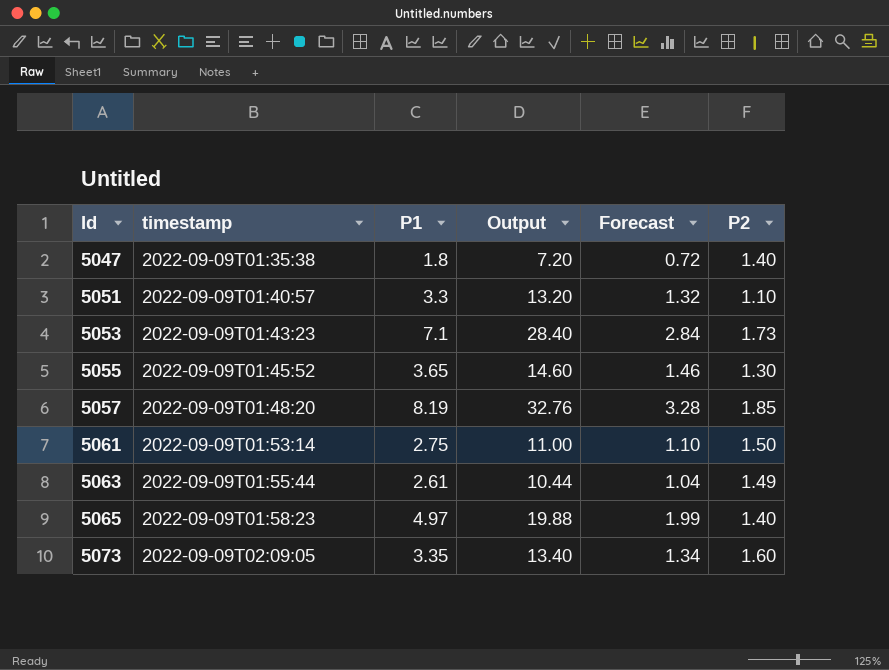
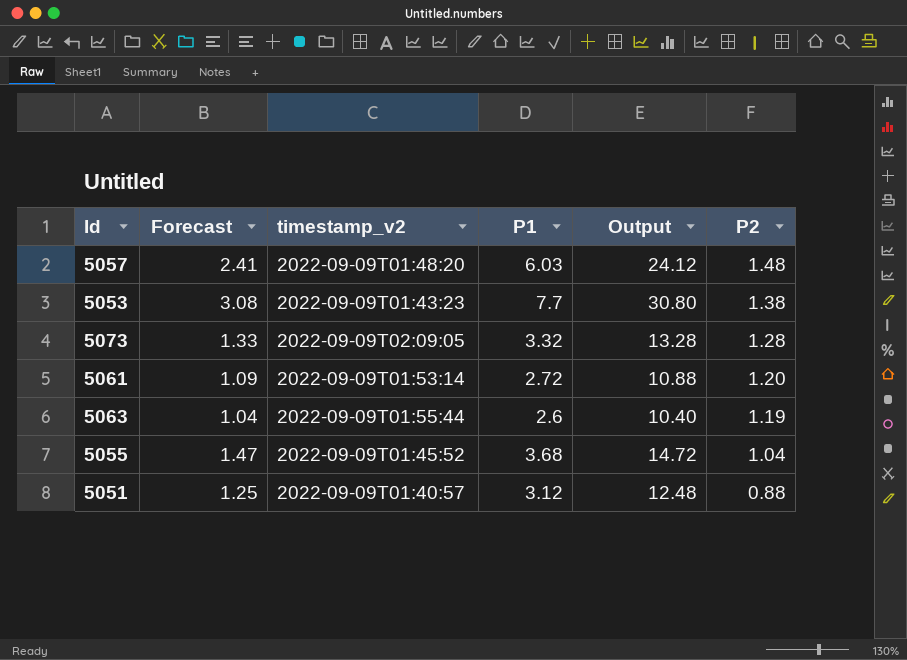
row order: Id ascending -> P2 descending
column Forecast | position: 5 -> 2
column name: timestamp -> timestamp_v2
row 5047: 2022-09-09T01:35:38 | 1.8 | 7.20 | 0.72 | 1.40 -> none
row 5065: 2022-09-09T01:58:23 | 4.97 | 19.88 | 1.99 | 1.40 -> none
5057 | Forecast: 3.28 -> 2.41
5057 | P1: 8.19 -> 6.03
5057 | Output: 32.76 -> 24.12
5057 | P2: 1.85 -> 1.48
5053 | Forecast: 2.84 -> 3.08
5053 | P1: 7.1 -> 7.7
5053 | Output: 28.40 -> 30.80
5053 | P2: 1.73 -> 1.38
5073 | Forecast: 1.34 -> 1.33
5073 | P1: 3.35 -> 3.32
5073 | Output: 13.40 -> 13.28
5073 | P2: 1.60 -> 1.28
5061 | Forecast: 1.10 -> 1.09
5061 | P1: 2.75 -> 2.72
5061 | Output: 11.00 -> 10.88
5061 | P2: 1.50 -> 1.20
5063 | P1: 2.61 -> 2.6
5063 | Output: 10.44 -> 10.40
5063 | P2: 1.49 -> 1.19
5055 | Forecast: 1.46 -> 1.47
5055 | P1: 3.65 -> 3.68
5055 | Output: 14.60 -> 14.72
5055 | P2: 1.30 -> 1.04
5051 | Forecast: 1.32 -> 1.25
5051 | P1: 3.3 -> 3.12
5051 | Output: 13.20 -> 12.48
5051 | P2: 1.10 -> 0.88

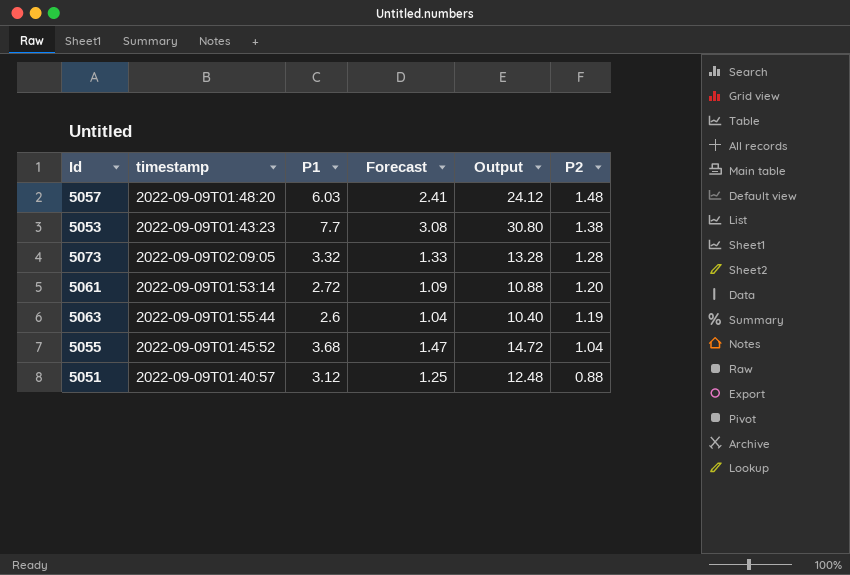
column name: timestamp_v2 -> timestamp
column Forecast | position: 2 -> 4

